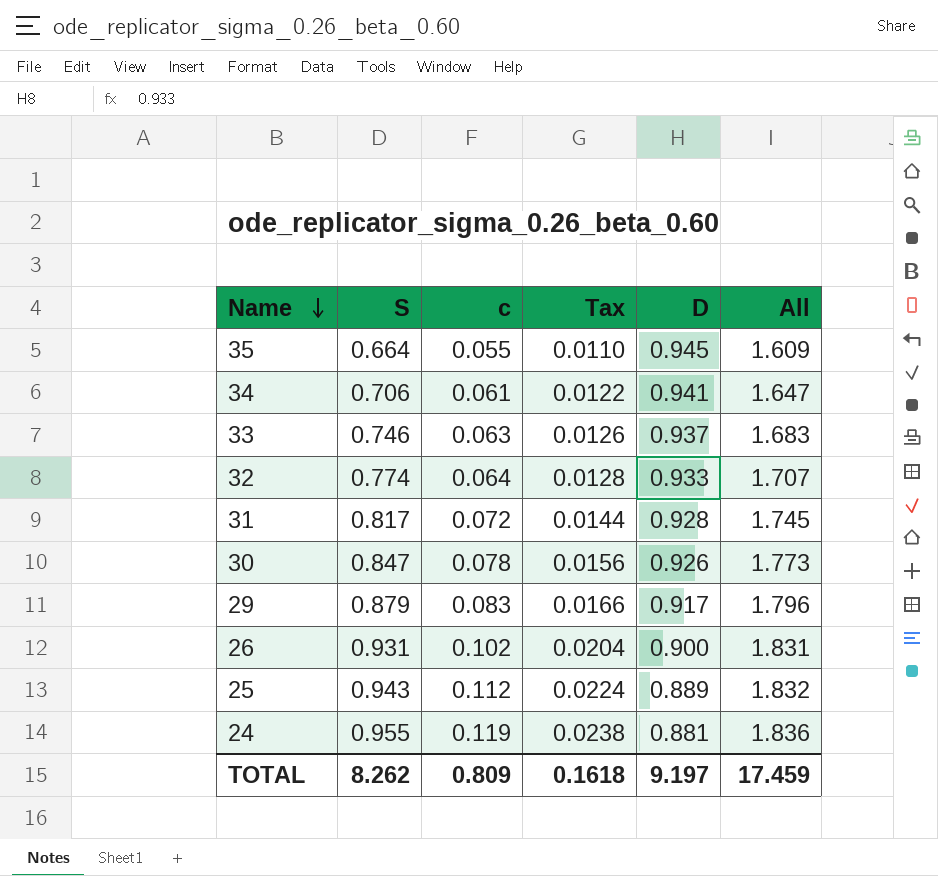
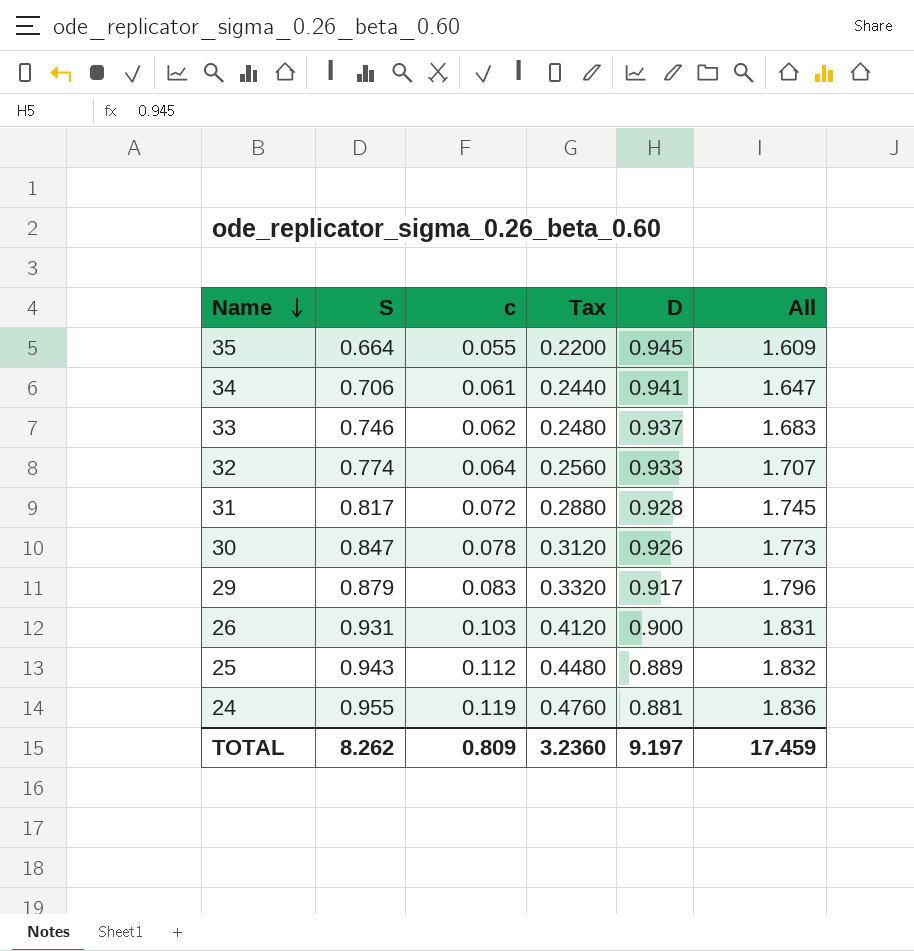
column Tax | formula: [c] * 0.2 -> [c] * 4
33 | c: 0.063 -> 0.062
26 | c: 0.102 -> 0.103
TOTAL | Tax: 0.1618 -> 3.2360

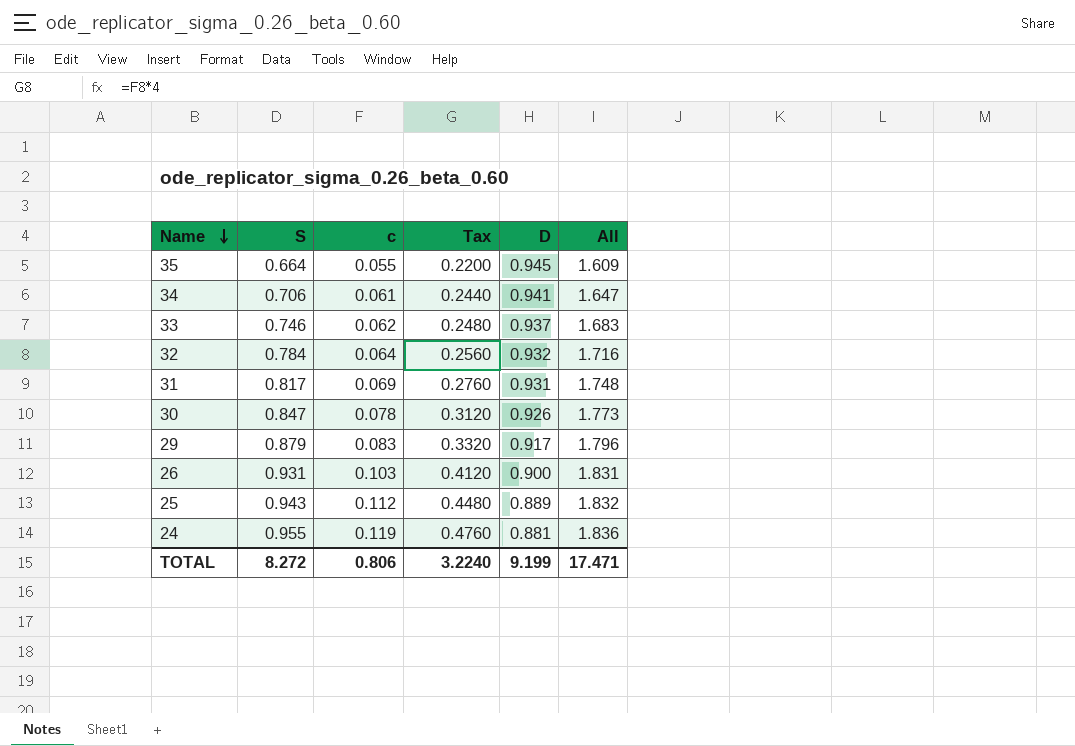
32 | S: 0.774 -> 0.784
32 | D: 0.933 -> 0.932
32 | All: 1.707 -> 1.716
31 | c: 0.072 -> 0.069
31 | Tax: 0.2880 -> 0.2760
31 | D: 0.928 -> 0.931
31 | All: 1.745 -> 1.748
TOTAL | S: 8.262 -> 8.272
TOTAL | c: 0.809 -> 0.806
TOTAL | Tax: 3.2360 -> 3.2240
TOTAL | D: 9.197 -> 9.199
TOTAL | All: 17.459 -> 17.471

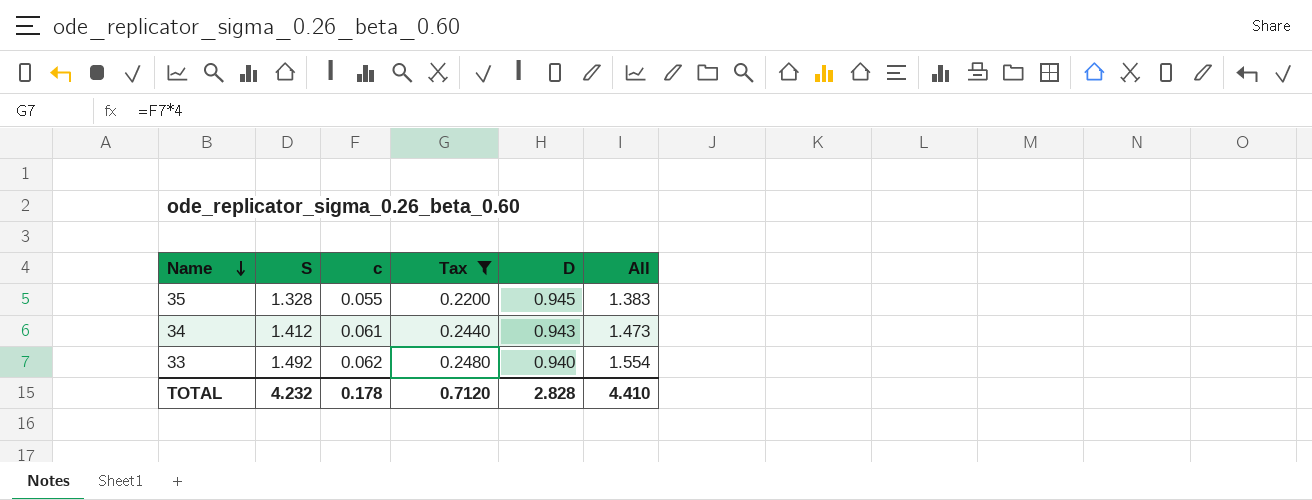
filter: none -> Tax <= 0.2480
column All | formula: [S] + [D] -> [S] + [c]
35 | S: 0.664 -> 1.328
34 | S: 0.706 -> 1.412
34 | D: 0.941 -> 0.943
33 | S: 0.746 -> 1.492
33 | D: 0.937 -> 0.940
TOTAL | S: 8.272 -> 4.232
TOTAL | c: 0.806 -> 0.178
TOTAL | Tax: 3.2240 -> 0.7120
TOTAL | D: 9.199 -> 2.828
TOTAL | All: 17.471 -> 4.410

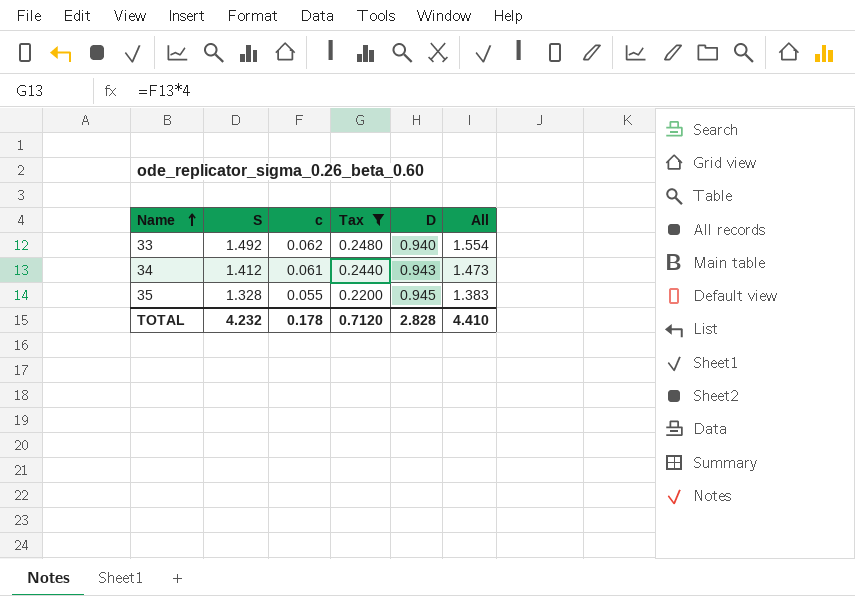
row order: Name descending -> Name ascending

